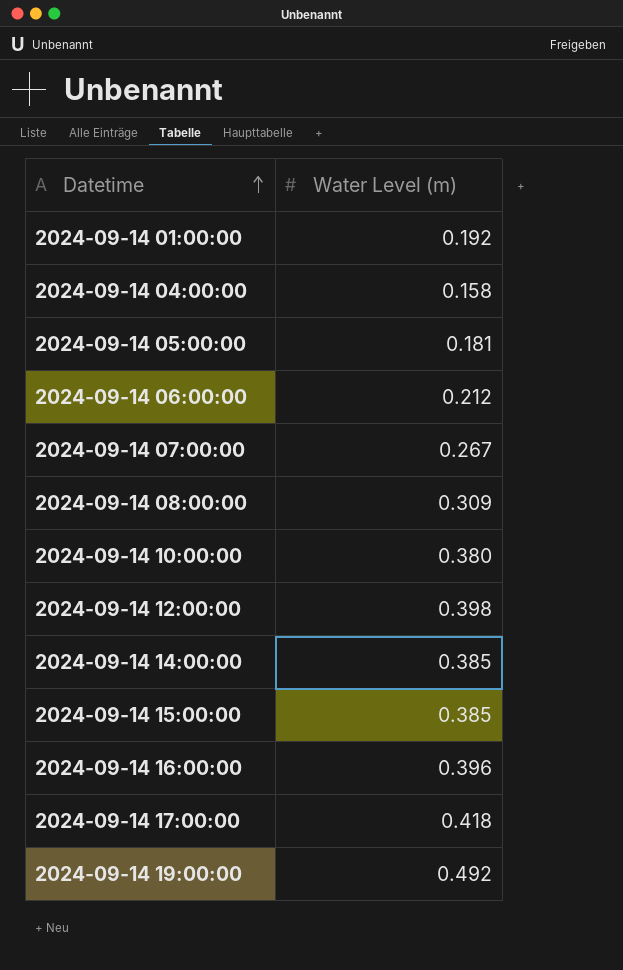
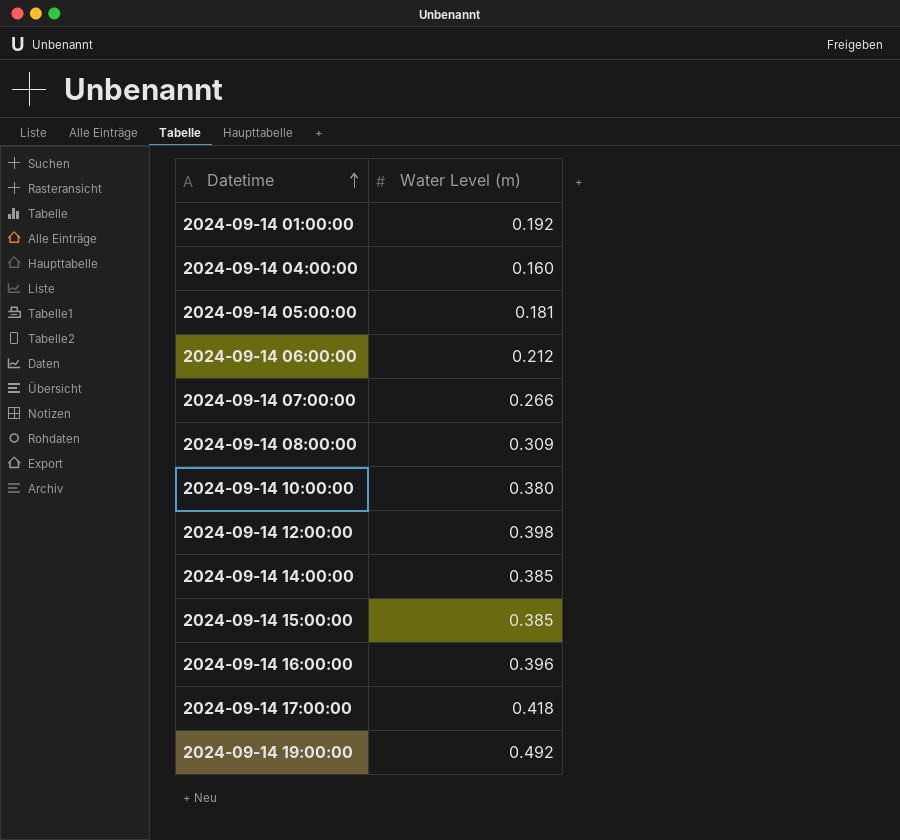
2024-09-14 04:00:00 | Water Level (m): 0.158 -> 0.160
2024-09-14 07:00:00 | Water Level (m): 0.267 -> 0.266

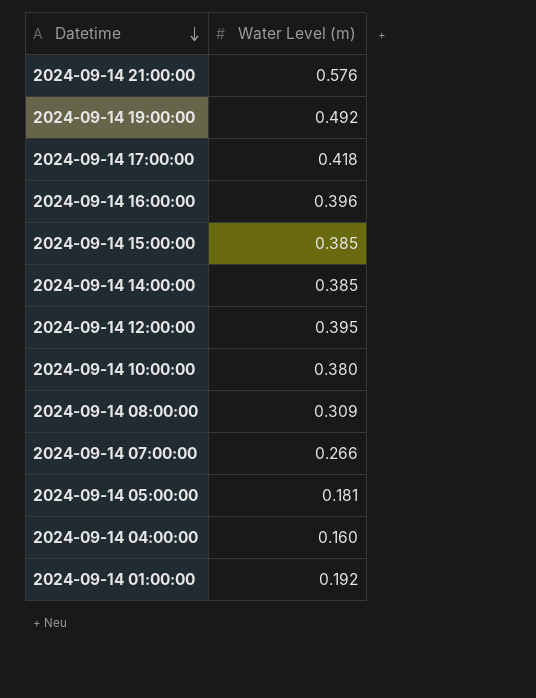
row order: Datetime ascending -> Datetime descending
row 2024-09-14 06:00:00: 0.212 -> none
row 2024-09-14 21:00:00: none -> 0.576
2024-09-14 12:00:00 | Water Level (m): 0.398 -> 0.395

